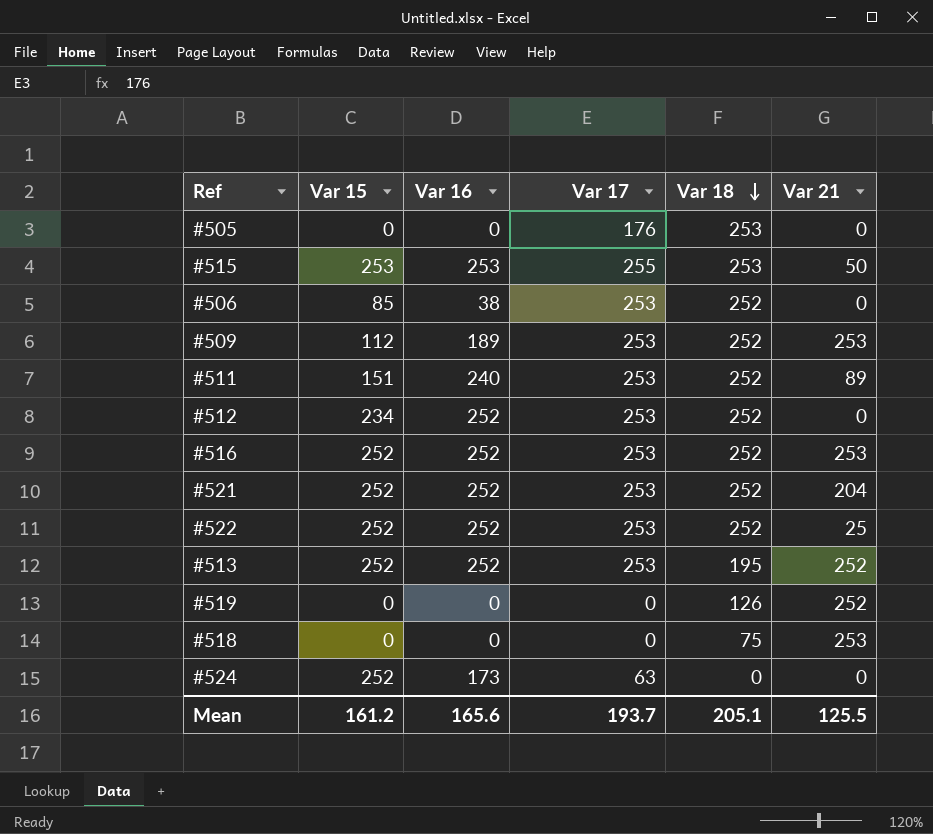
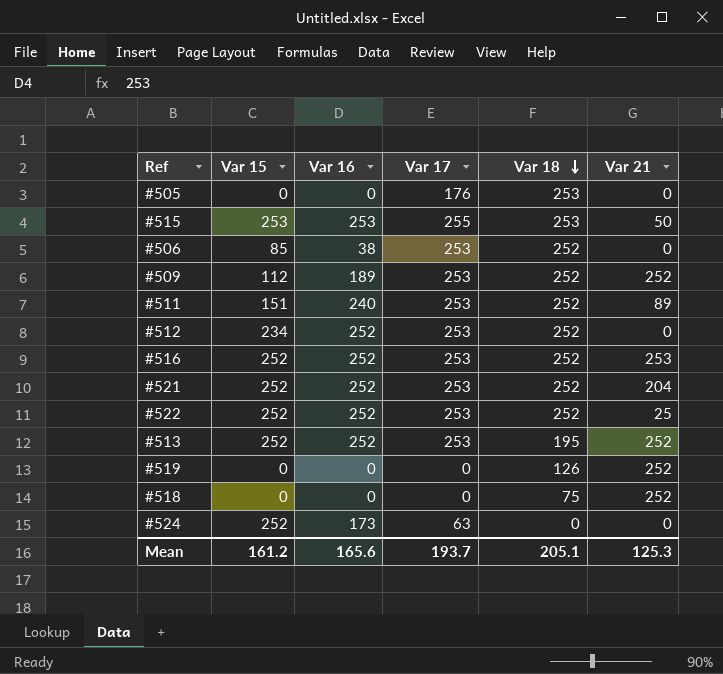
#509 | Var 21: 253 -> 252
#518 | Var 21: 253 -> 252
Mean | Var 21: 125.5 -> 125.3

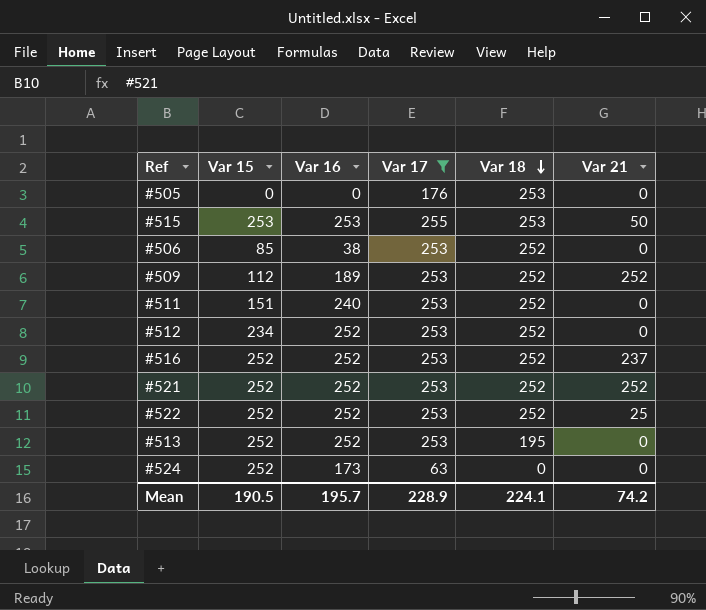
filter: none -> Var 17 != 0
#511 | Var 21: 89 -> 0
#516 | Var 21: 253 -> 237
#521 | Var 21: 204 -> 252
#513 | Var 21: 252 -> 0
Mean | Var 15: 161.2 -> 190.5
Mean | Var 16: 165.6 -> 195.7
Mean | Var 17: 193.7 -> 228.9
Mean | Var 18: 205.1 -> 224.1
Mean | Var 21: 125.3 -> 74.2

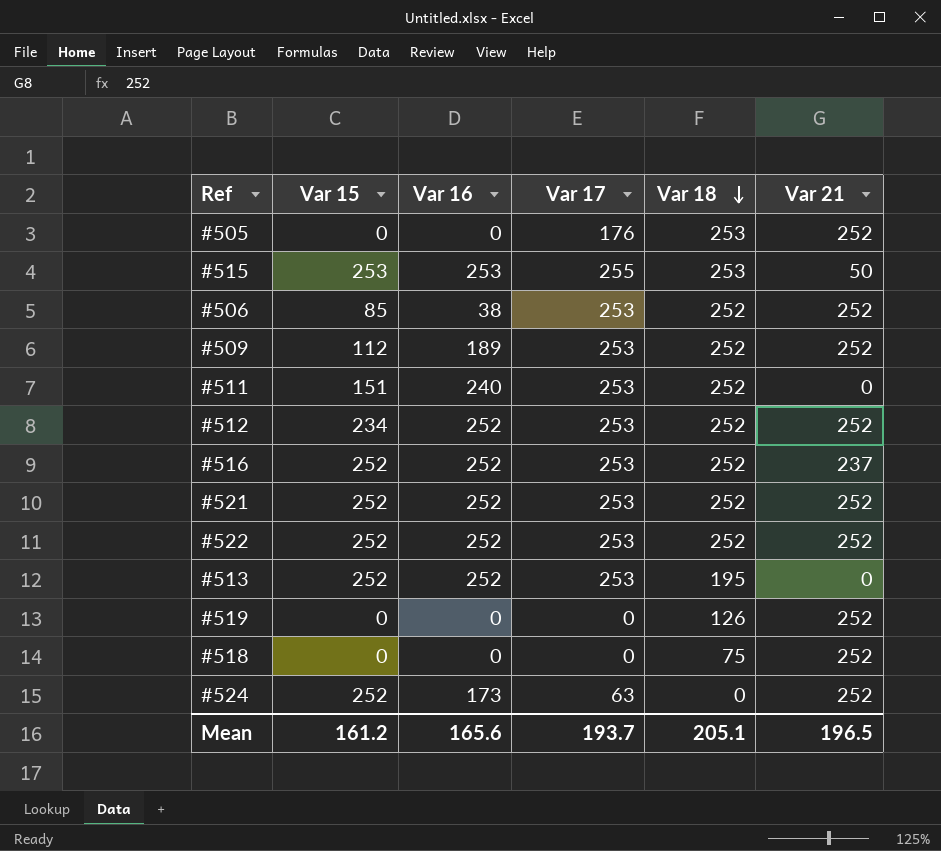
filter: Var 17 != 0 -> none
#505 | Var 21: 0 -> 252
#506 | Var 21: 0 -> 252
#512 | Var 21: 0 -> 252
#522 | Var 21: 25 -> 252
#524 | Var 21: 0 -> 252
Mean | Var 15: 190.5 -> 161.2
Mean | Var 16: 195.7 -> 165.6
Mean | Var 17: 228.9 -> 193.7
Mean | Var 18: 224.1 -> 205.1
Mean | Var 21: 74.2 -> 196.5

